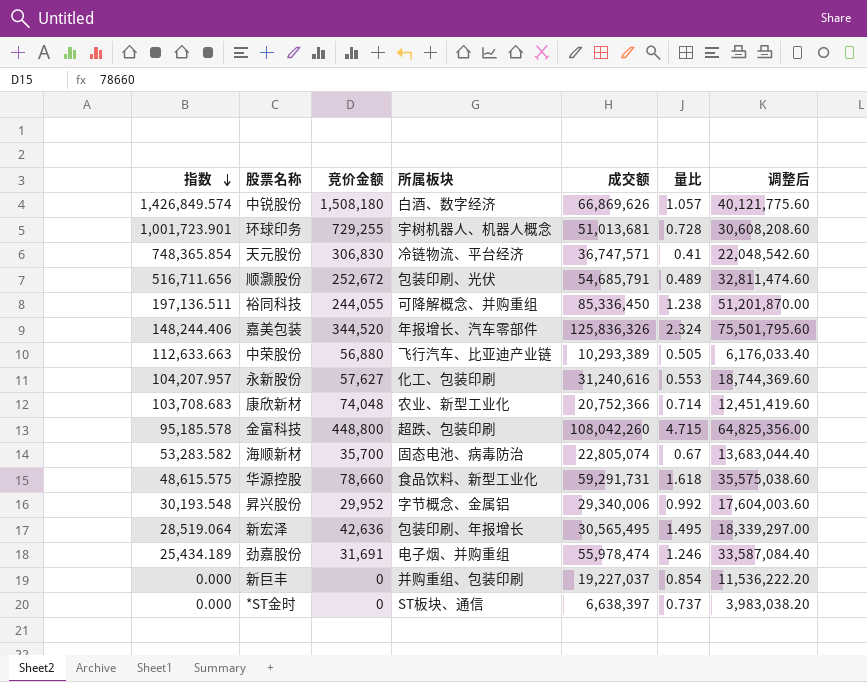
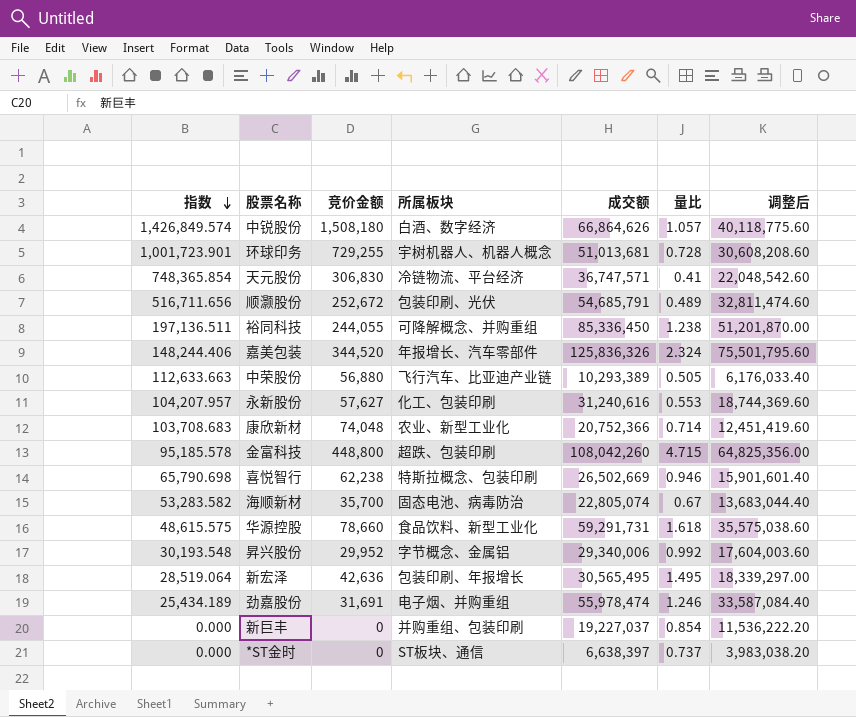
中锐股份 | 成交额: 66,869,626 -> 66,864,626
中锐股份 | 调整后: 40,121,775.60 -> 40,118,775.60
row 喜悦智行: none -> 65,790.698 | 62,238 | 特斯拉概念、包装印刷 | 26,502,669 | 0.946 | 15,901,601.40

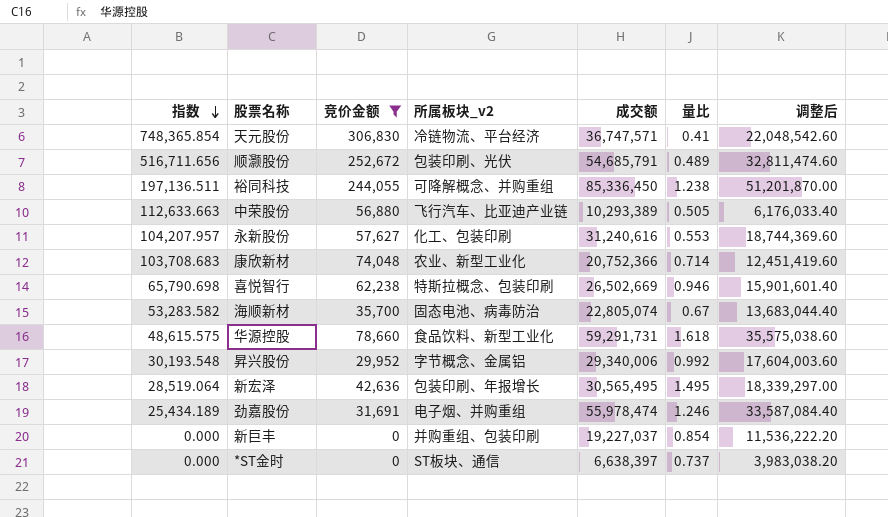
filter: none -> 竞价金额 <= 306,830
column name: 所属板块 -> 所属板块_v2

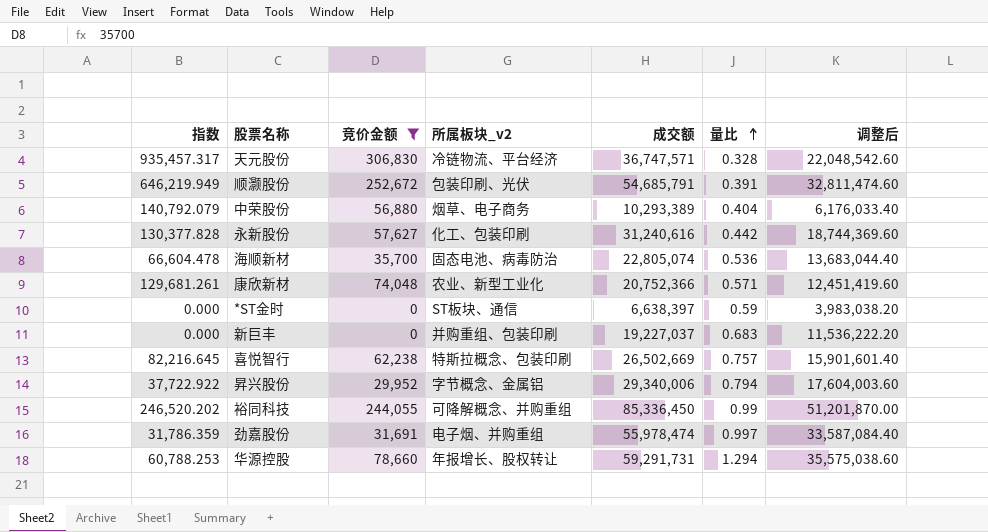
row order: 指数 descending -> 量比 ascending
row 新宏泽: 28,519.064 | 42,636 | 包装印刷、年报增长 | 30,565,495 | 1.495 | 18,339,297.00 -> none
天元股份 | 指数: 748,365.854 -> 935,457.317
天元股份 | 量比: 0.41 -> 0.328
顺灏股份 | 指数: 516,711.656 -> 646,219.949
顺灏股份 | 量比: 0.489 -> 0.391
中荣股份 | 指数: 112,633.663 -> 140,792.079
中荣股份 | 所属板块_v2: 飞行汽车、比亚迪产业链 -> 烟草、电子商务
中荣股份 | 量比: 0.505 -> 0.404
永新股份 | 指数: 104,207.957 -> 130,377.828
永新股份 | 量比: 0.553 -> 0.442
海顺新材 | 指数: 53,283.582 -> 66,604.478
海顺新材 | 量比: 0.67 -> 0.536
康欣新材 | 指数: 103,708.683 -> 129,681.261
康欣新材 | 量比: 0.714 -> 0.571
*ST金时 | 量比: 0.737 -> 0.59
新巨丰 | 量比: 0.854 -> 0.683
喜悦智行 | 指数: 65,790.698 -> 82,216.645
喜悦智行 | 量比: 0.946 -> 0.757
昇兴股份 | 指数: 30,193.548 -> 37,722.922
昇兴股份 | 量比: 0.992 -> 0.794
裕同科技 | 指数: 197,136.511 -> 246,520.202
裕同科技 | 量比: 1.238 -> 0.99
劲嘉股份 | 指数: 25,434.189 -> 31,786.359
劲嘉股份 | 量比: 1.246 -> 0.997
华源控股 | 指数: 48,615.575 -> 60,788.253
华源控股 | 所属板块_v2: 食品饮料、新型工业化 -> 年报增长、股权转让
华源控股 | 量比: 1.618 -> 1.294

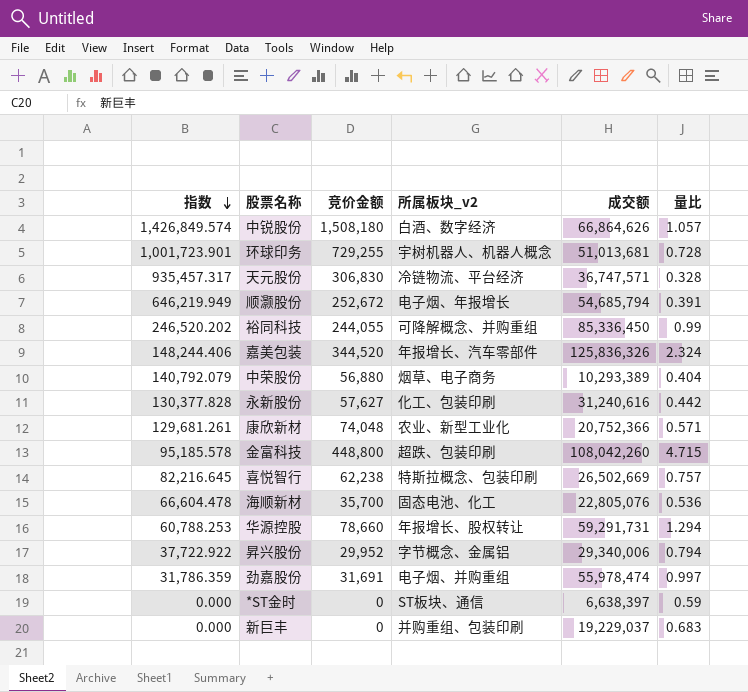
filter: 竞价金额 <= 306,830 -> none
row order: 量比 ascending -> 指数 descending
column 调整后 | formula: [成交额] * 0.6 -> none
顺灏股份 | 所属板块_v2: 包装印刷、光伏 -> 电子烟、年报增长
顺灏股份 | 成交额: 54,685,791 -> 54,685,794
海顺新材 | 所属板块_v2: 固态电池、病毒防治 -> 固态电池、化工
海顺新材 | 成交额: 22,805,074 -> 22,805,076
新巨丰 | 成交额: 19,227,037 -> 19,229,037

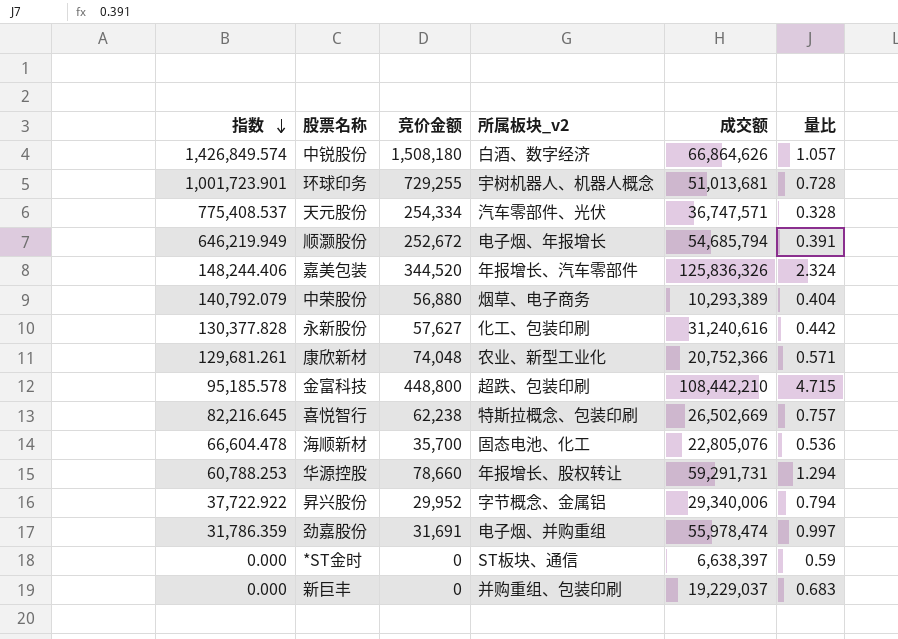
row 裕同科技: 246,520.202 | 244,055 | 可降解概念、并购重组 | 85,336,450 | 0.99 -> none
天元股份 | 指数: 935,457.317 -> 775,408.537
天元股份 | 竞价金额: 306,830 -> 254,334
天元股份 | 所属板块_v2: 冷链物流、平台经济 -> 汽车零部件、光伏
金富科技 | 成交额: 108,042,260 -> 108,442,210

